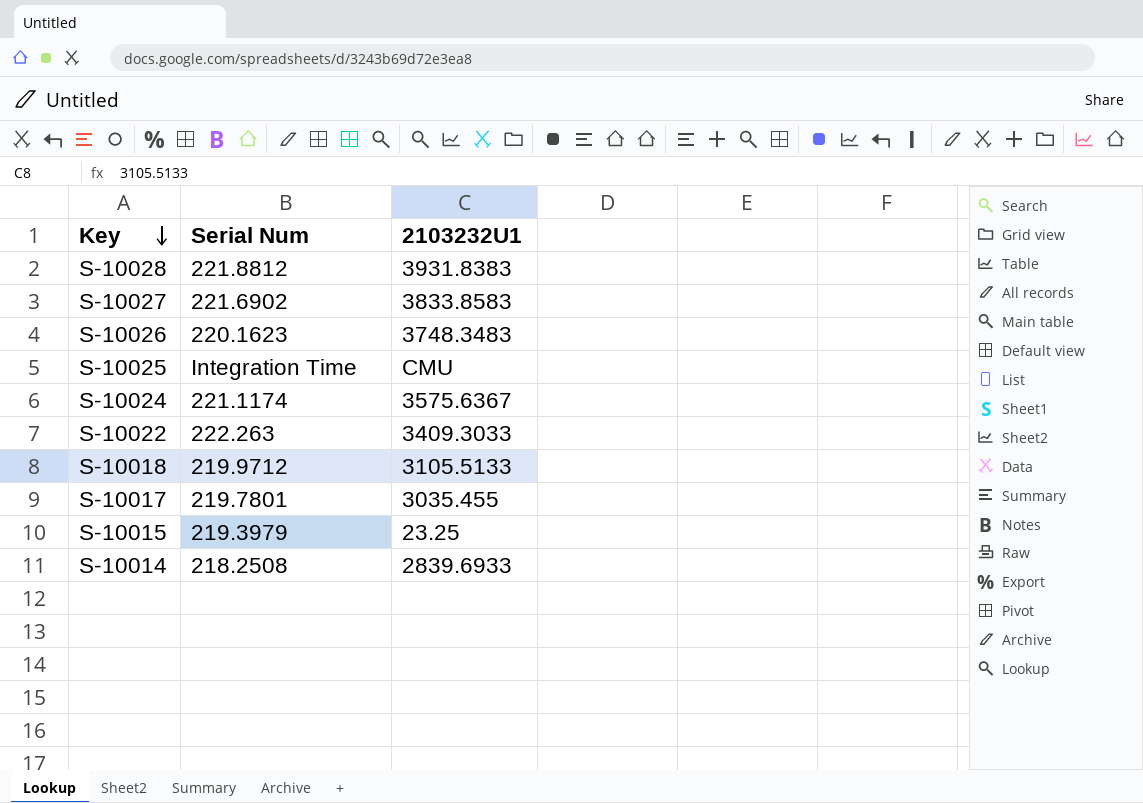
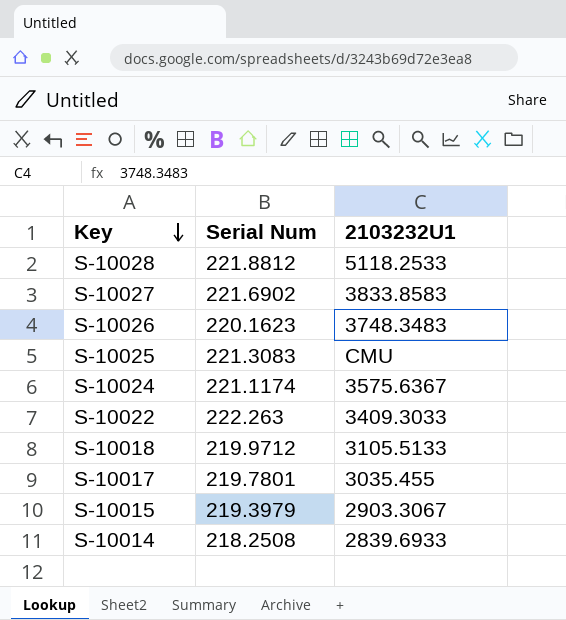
S-10028 | 2103232U1: 3931.8383 -> 5118.2533
S-10025 | Serial Num: Integration Time -> 221.3083
S-10015 | 2103232U1: 23.25 -> 2903.3067

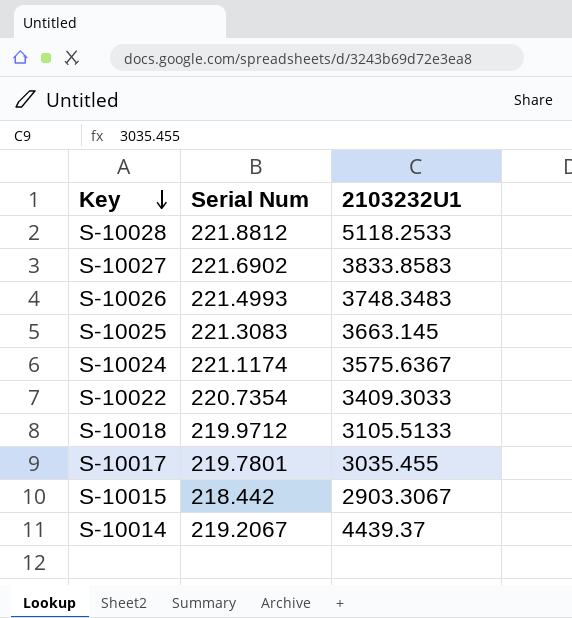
S-10026 | Serial Num: 220.1623 -> 221.4993
S-10025 | 2103232U1: CMU -> 3663.145
S-10022 | Serial Num: 222.263 -> 220.7354
S-10015 | Serial Num: 219.3979 -> 218.442
S-10014 | Serial Num: 218.2508 -> 219.2067
S-10014 | 2103232U1: 2839.6933 -> 4439.37

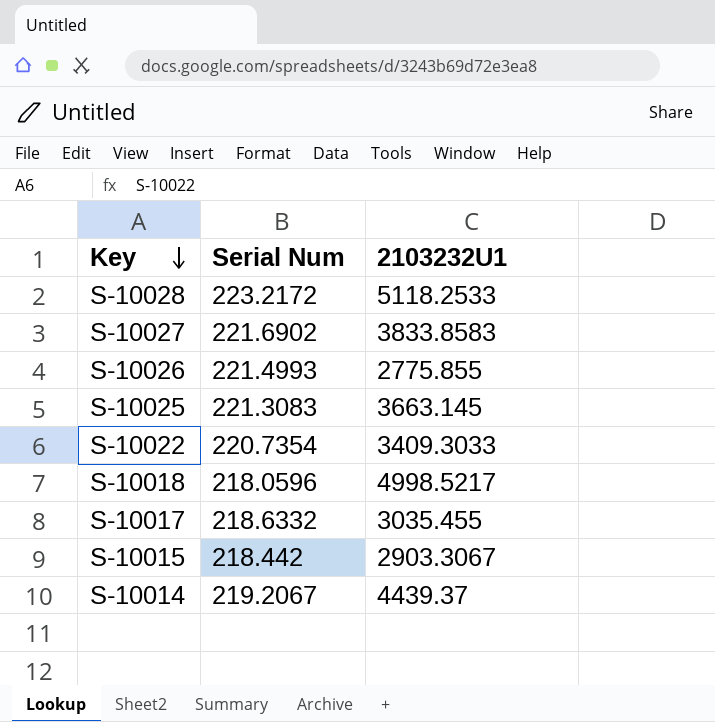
row S-10024: 221.1174 | 3575.6367 -> none
S-10028 | Serial Num: 221.8812 -> 223.2172
S-10026 | 2103232U1: 3748.3483 -> 2775.855
S-10018 | Serial Num: 219.9712 -> 218.0596
S-10018 | 2103232U1: 3105.5133 -> 4998.5217
S-10017 | Serial Num: 219.7801 -> 218.6332

